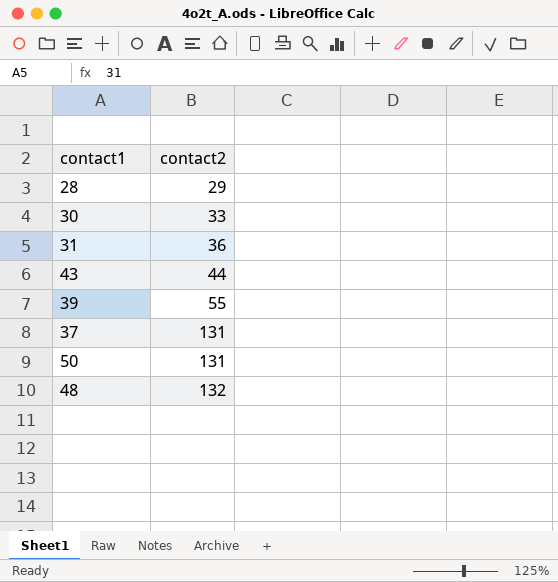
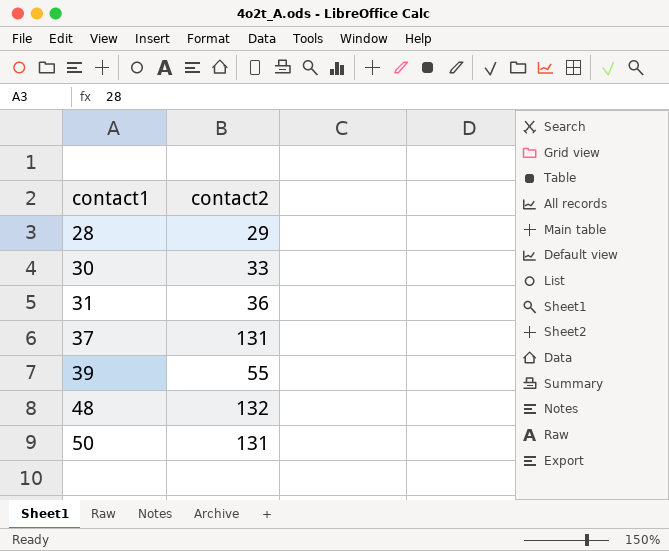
row order: contact2 ascending -> contact1 ascending
row 43: 44 -> none

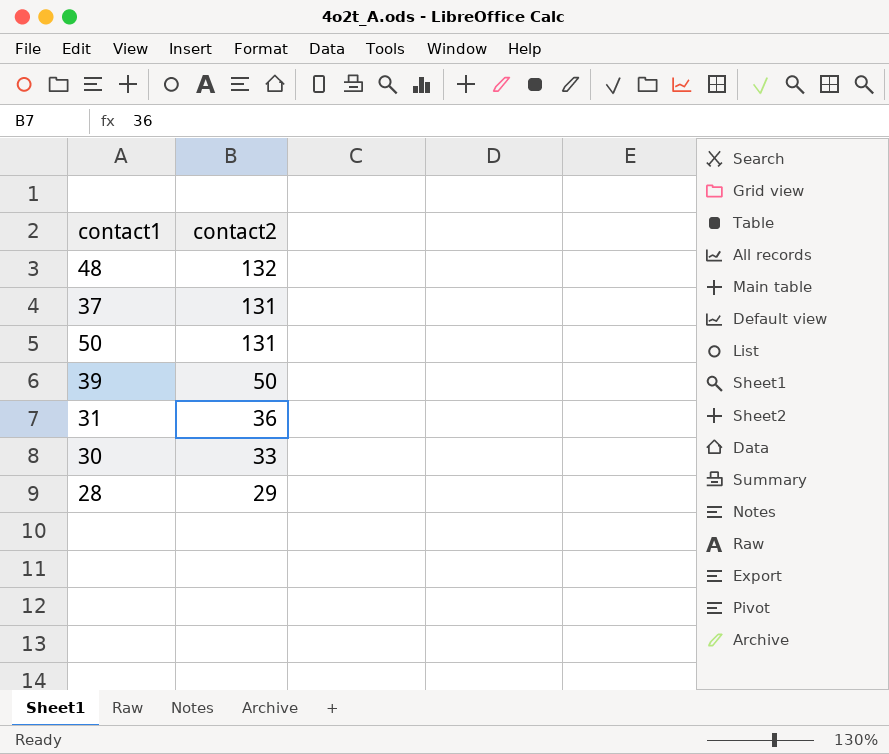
row order: contact1 ascending -> contact2 descending
39 | contact2: 55 -> 50

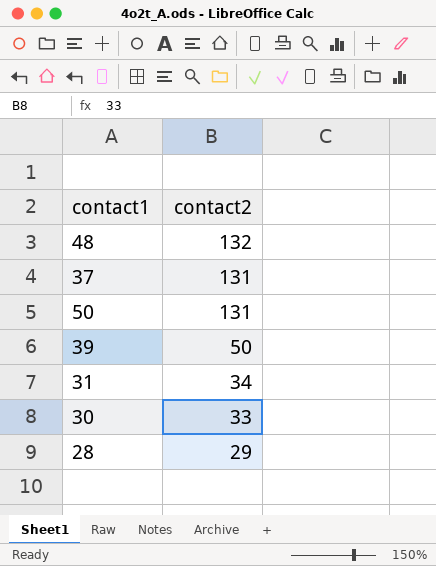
31 | contact2: 36 -> 34

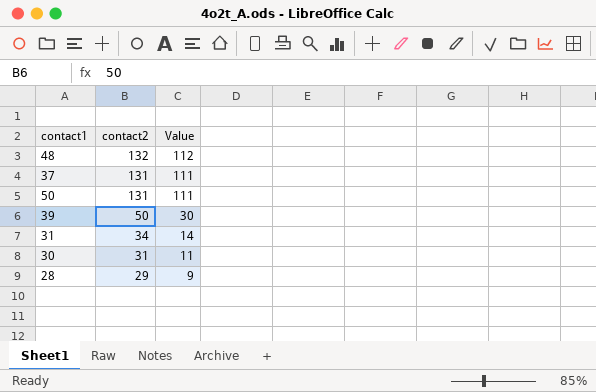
column Value | formula: none -> [contact2] - 20
30 | contact2: 33 -> 31

